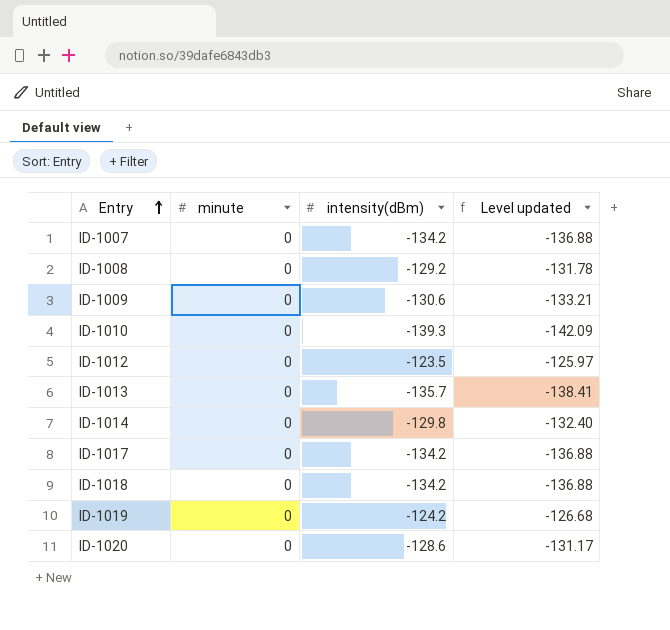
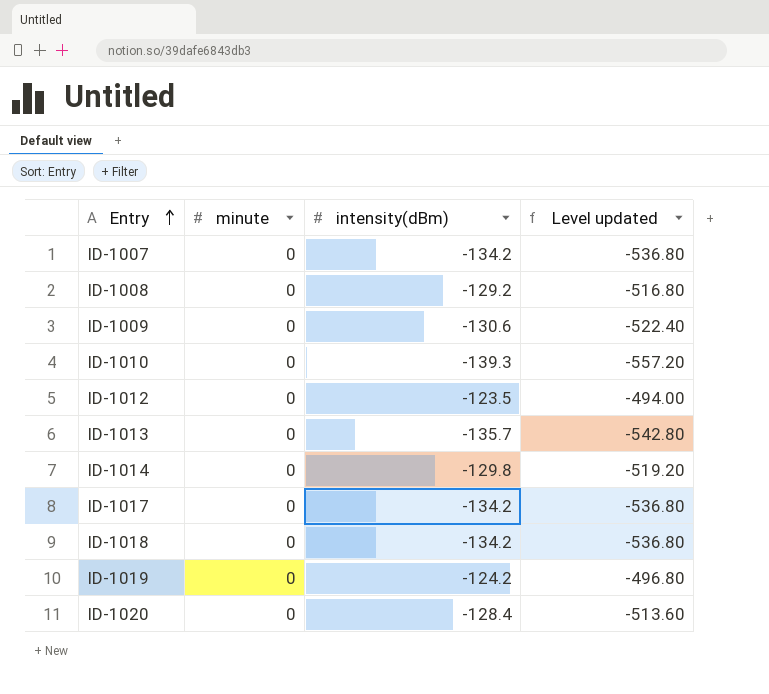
column Level updated | formula: [intensity(dBm)] * 1.02 -> [intensity(dBm)] * 4
ID-1020 | intensity(dBm): -128.6 -> -128.4

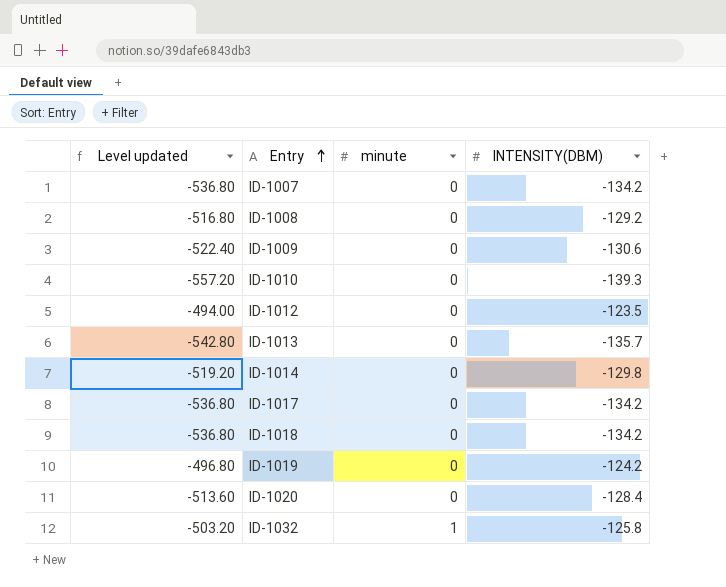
column Level updated | position: 4 -> 1
column name: intensity(dBm) -> INTENSITY(DBM)
row ID-1032: none -> -503.20 | 1 | -125.8

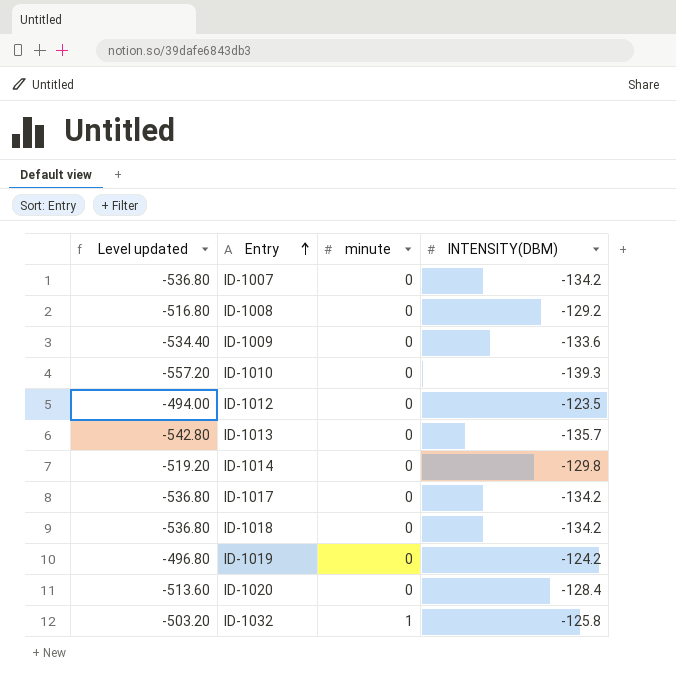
ID-1009 | Level updated: -522.40 -> -534.40
ID-1009 | INTENSITY(DBM): -130.6 -> -133.6

